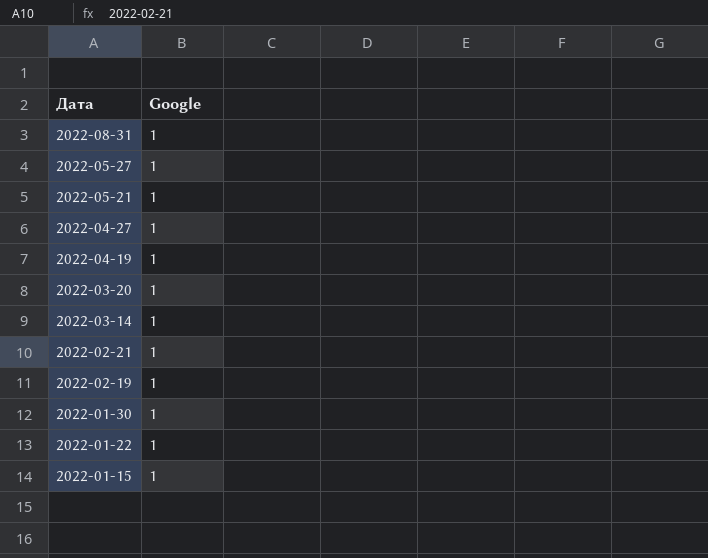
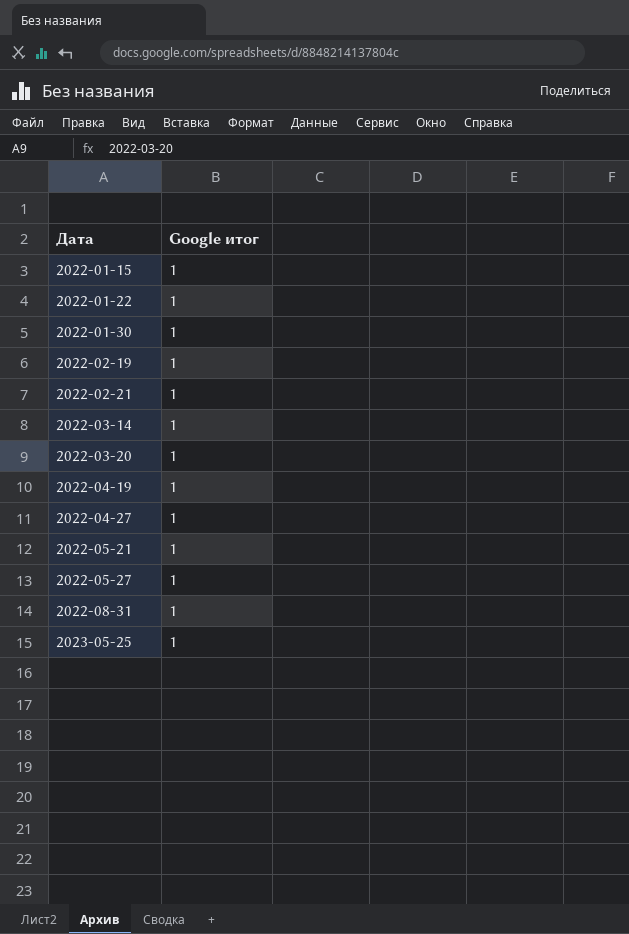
row order: Дата descending -> Дата ascending
column name: Google -> Google итог
row 2023-05-25: none -> 1

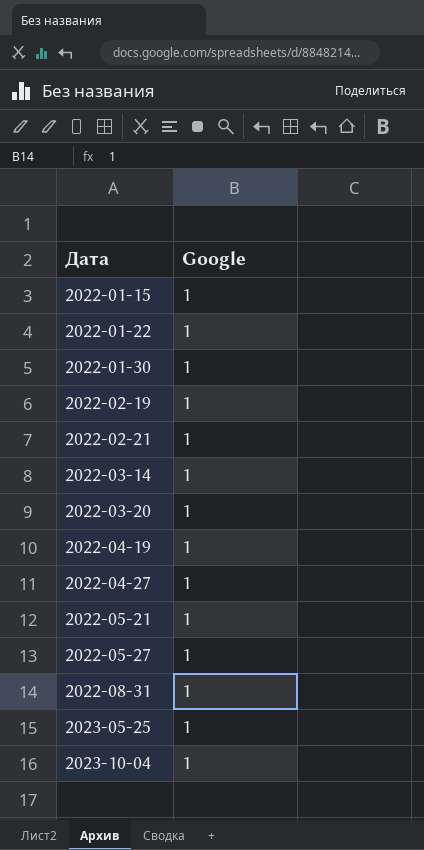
column name: Google итог -> Google
row 2023-10-04: none -> 1

